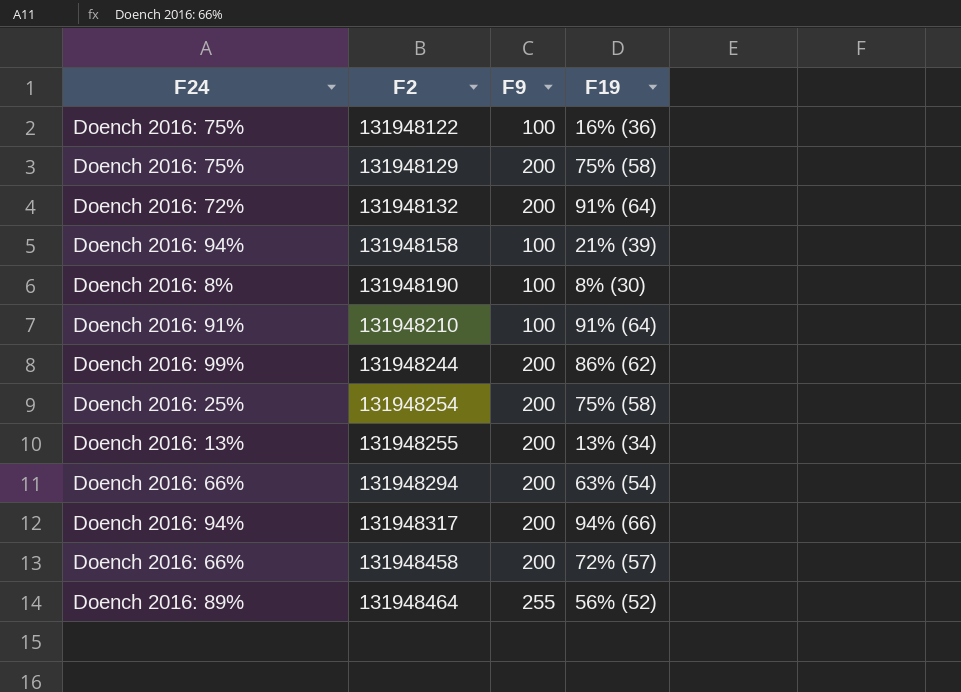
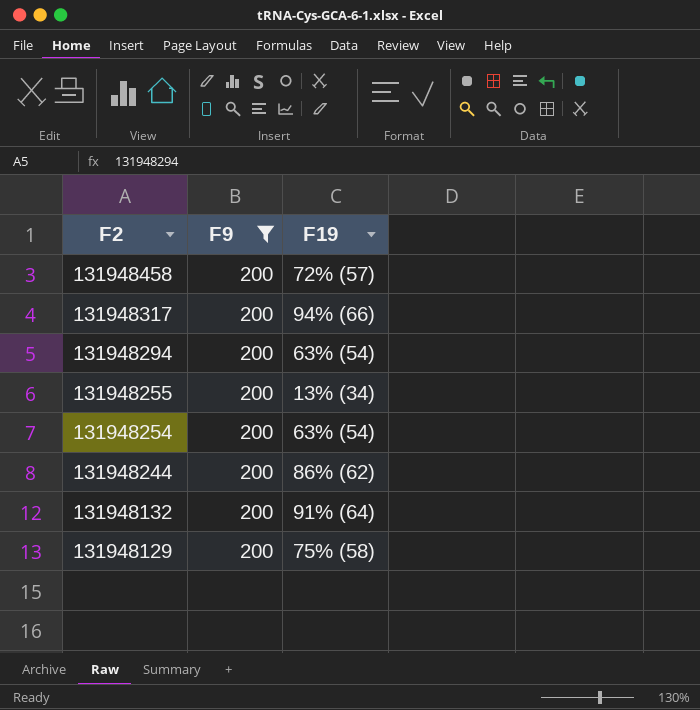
filter: none -> F9 = 200
row order: F2 ascending -> F2 descending
column F24 | position: 1 -> none
131948254 | F19: 75% (58) -> 63% (54)

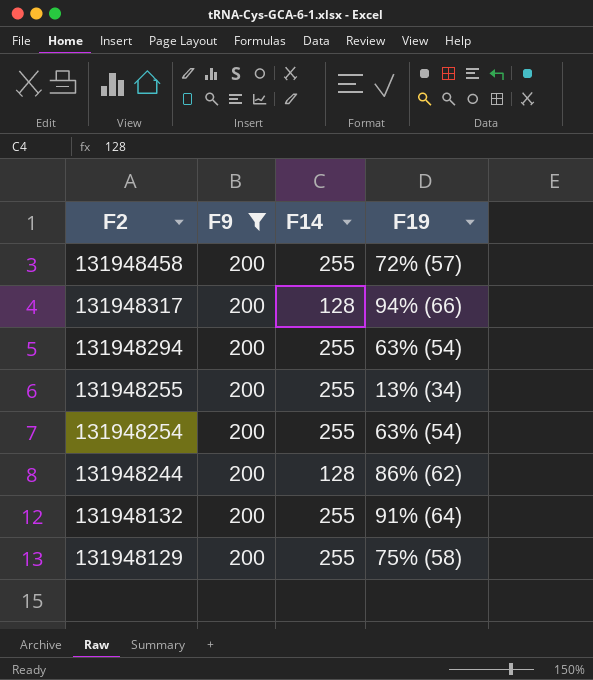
column F14 | position: none -> 3

